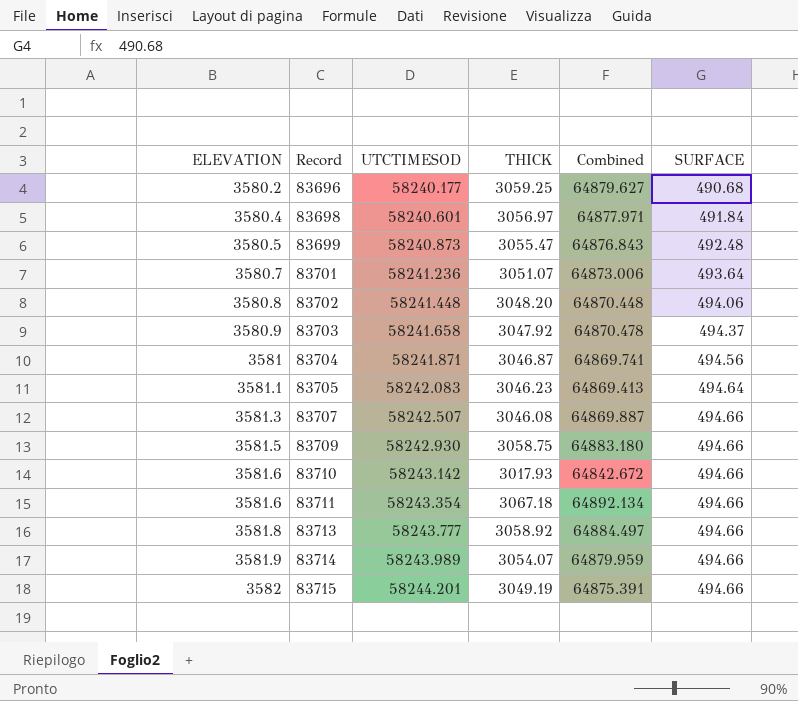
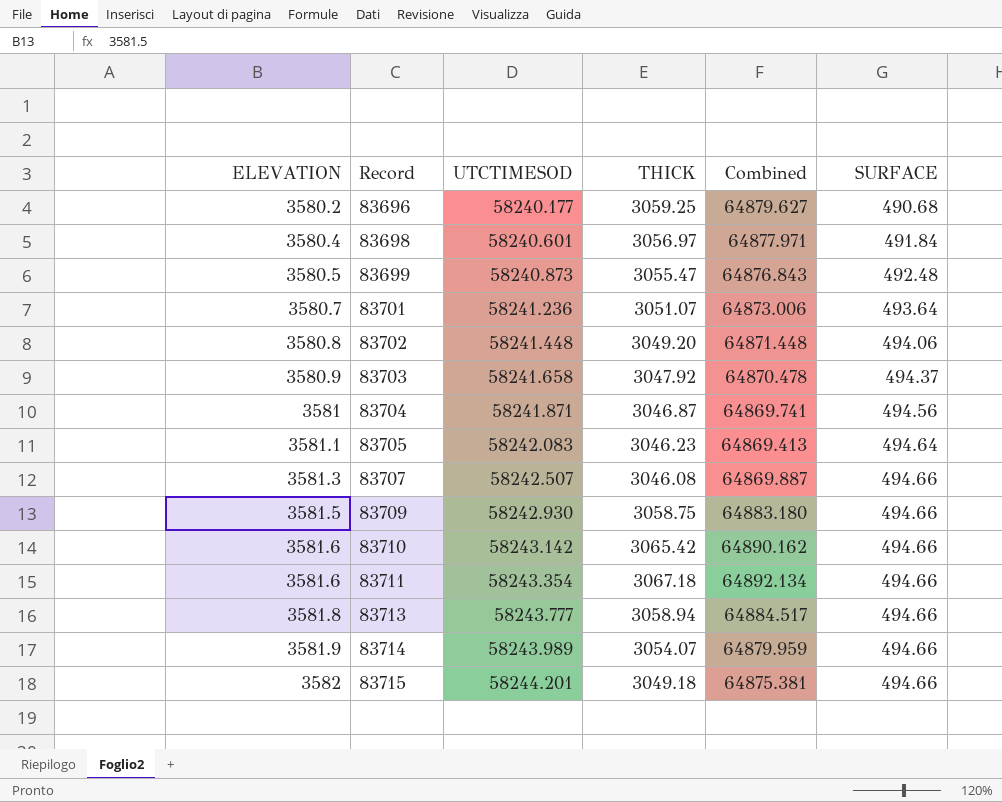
83702 | THICK: 3048.20 -> 3049.20
83702 | Combined: 64870.448 -> 64871.448
83710 | THICK: 3017.93 -> 3065.42
83710 | Combined: 64842.672 -> 64890.162
83713 | THICK: 3058.92 -> 3058.94
83713 | Combined: 64884.497 -> 64884.517
83715 | THICK: 3049.19 -> 3049.18
83715 | Combined: 64875.391 -> 64875.381

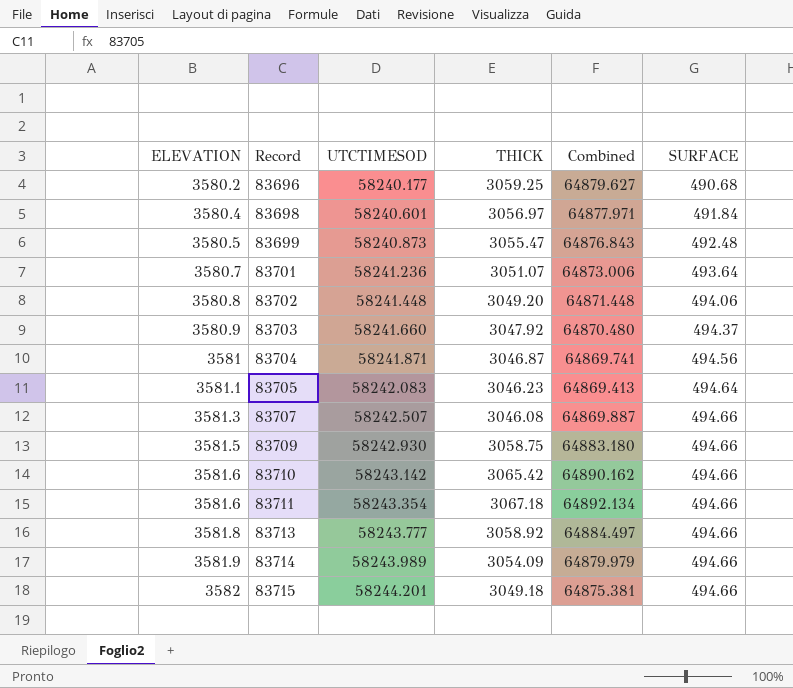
83703 | UTCTIMESOD: 58241.658 -> 58241.660
83703 | Combined: 64870.478 -> 64870.480
83713 | THICK: 3058.94 -> 3058.92
83713 | Combined: 64884.517 -> 64884.497
83714 | THICK: 3054.07 -> 3054.09
83714 | Combined: 64879.959 -> 64879.979

